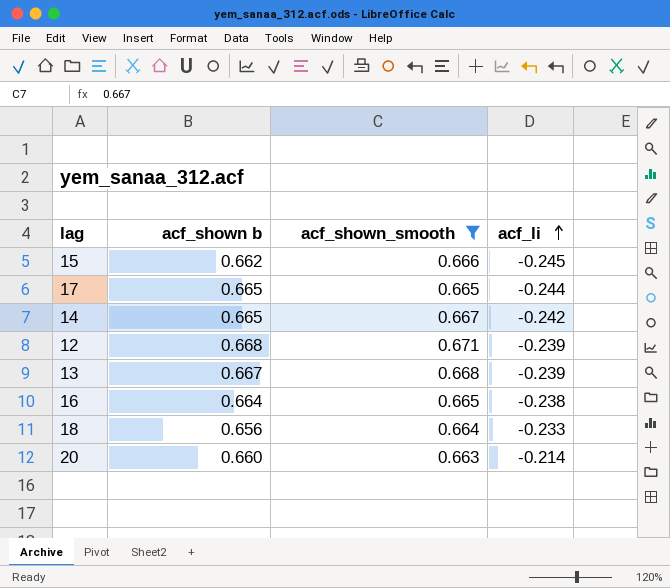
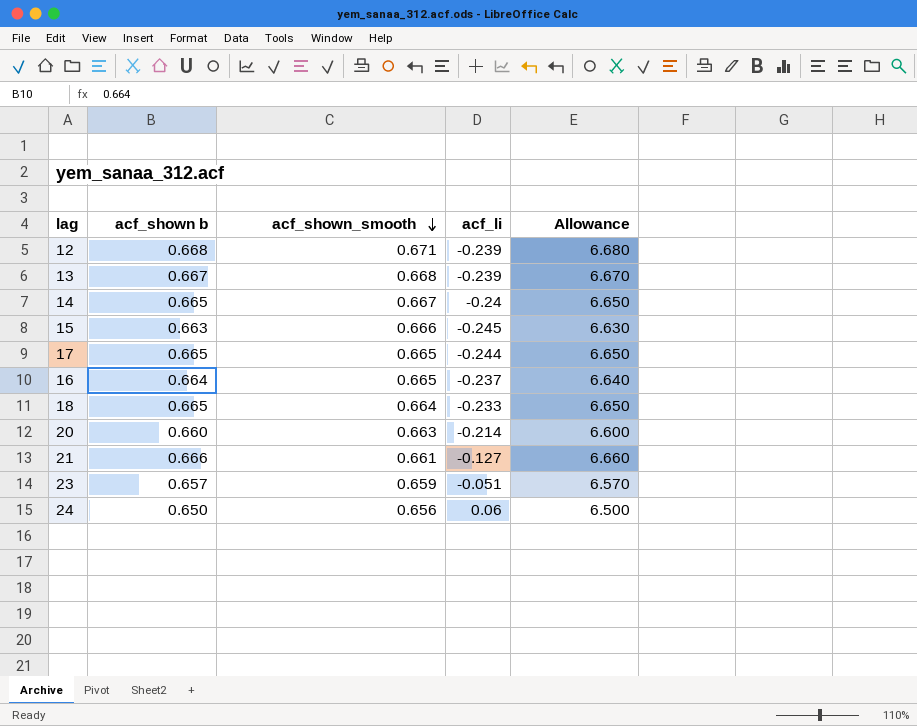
filter: acf_shown_smooth >= 0.663 -> none
row order: acf_li ascending -> acf_shown_smooth descending
column Allowance | formula: none -> [acf_shown b] * 10
14 | acf_li: -0.242 -> -0.24
15 | acf_shown b: 0.662 -> 0.663
16 | acf_li: -0.238 -> -0.237
18 | acf_shown b: 0.656 -> 0.665

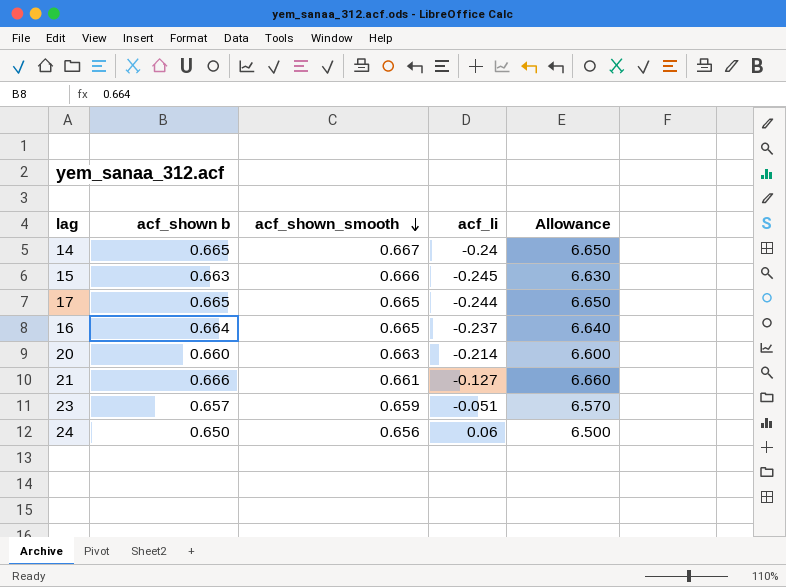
row 12: 0.668 | 0.671 | -0.239 | 6.680 -> none
row 13: 0.667 | 0.668 | -0.239 | 6.670 -> none
row 18: 0.665 | 0.664 | -0.233 | 6.650 -> none

